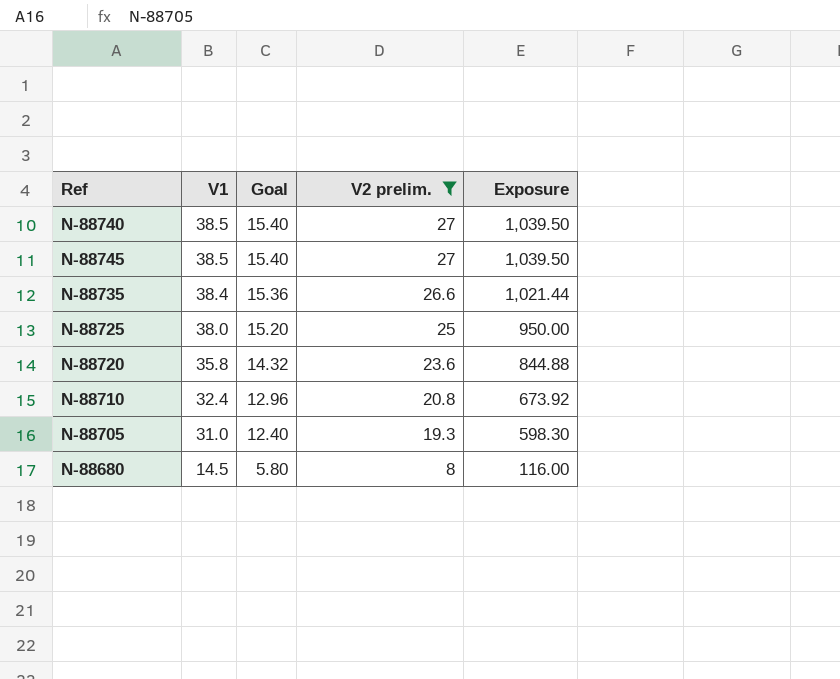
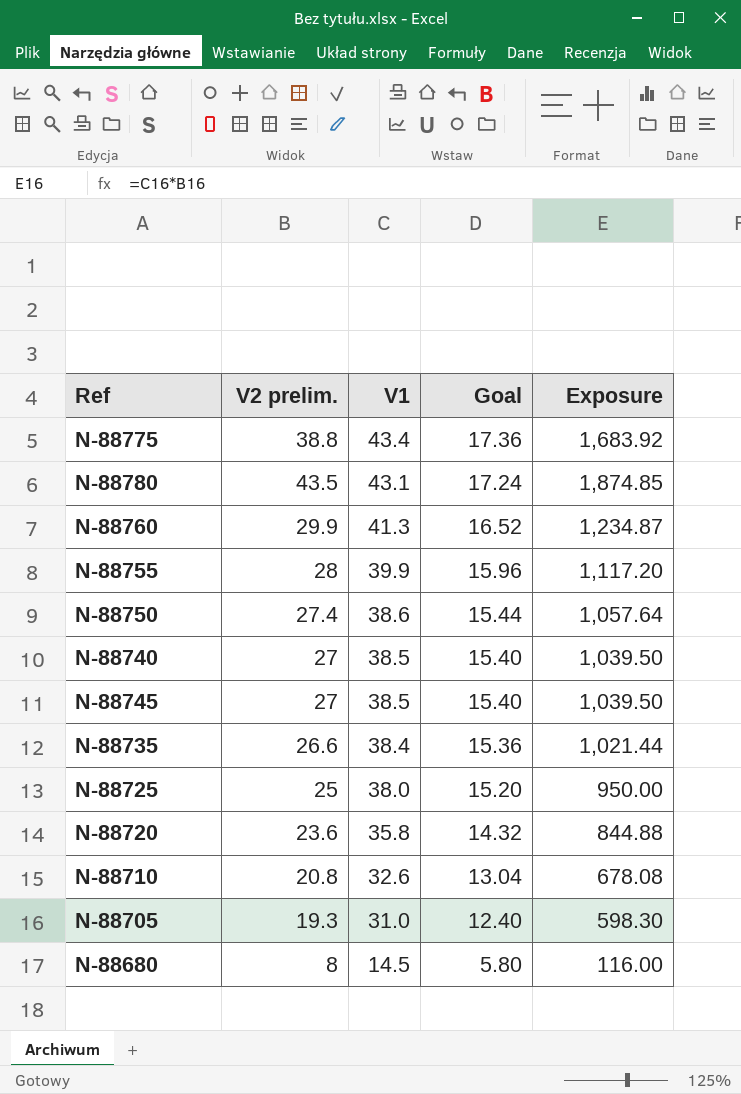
filter: V2 prelim. <= 27 -> none
column V2 prelim. | position: 4 -> 2
N-88710 | V1: 32.4 -> 32.6
N-88710 | Goal: 12.96 -> 13.04
N-88710 | Exposure: 673.92 -> 678.08

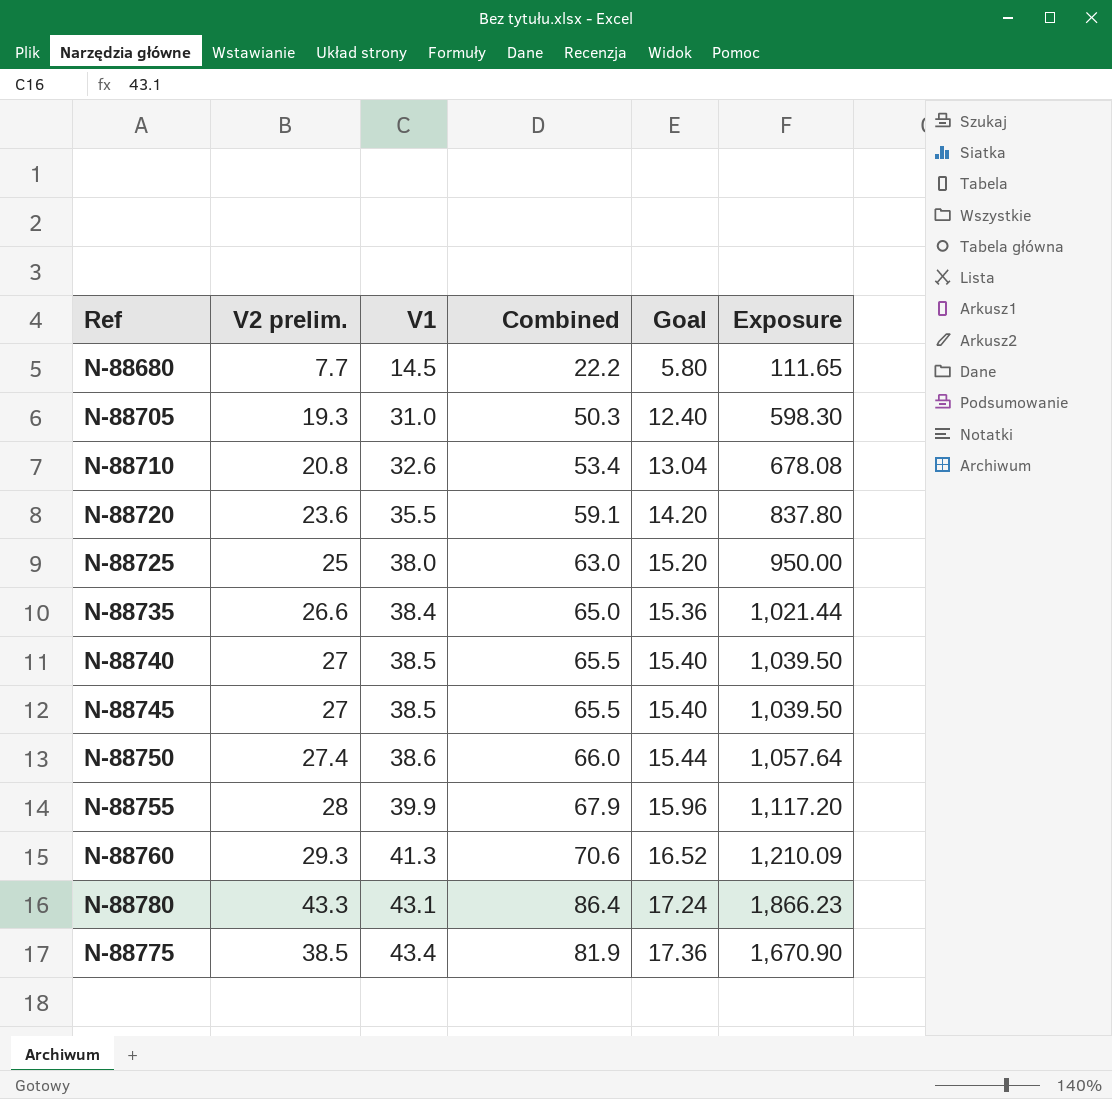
row order: V1 descending -> V1 ascending
column Combined | formula: none -> [V2 prelim.] + [V1]
N-88680 | V2 prelim.: 8 -> 7.7
N-88680 | Exposure: 116.00 -> 111.65
N-88720 | V1: 35.8 -> 35.5
N-88720 | Goal: 14.32 -> 14.20
N-88720 | Exposure: 844.88 -> 837.80
N-88760 | V2 prelim.: 29.9 -> 29.3
N-88760 | Exposure: 1,234.87 -> 1,210.09
N-88780 | V2 prelim.: 43.5 -> 43.3
N-88780 | Exposure: 1,874.85 -> 1,866.23
N-88775 | V2 prelim.: 38.8 -> 38.5
N-88775 | Exposure: 1,683.92 -> 1,670.90

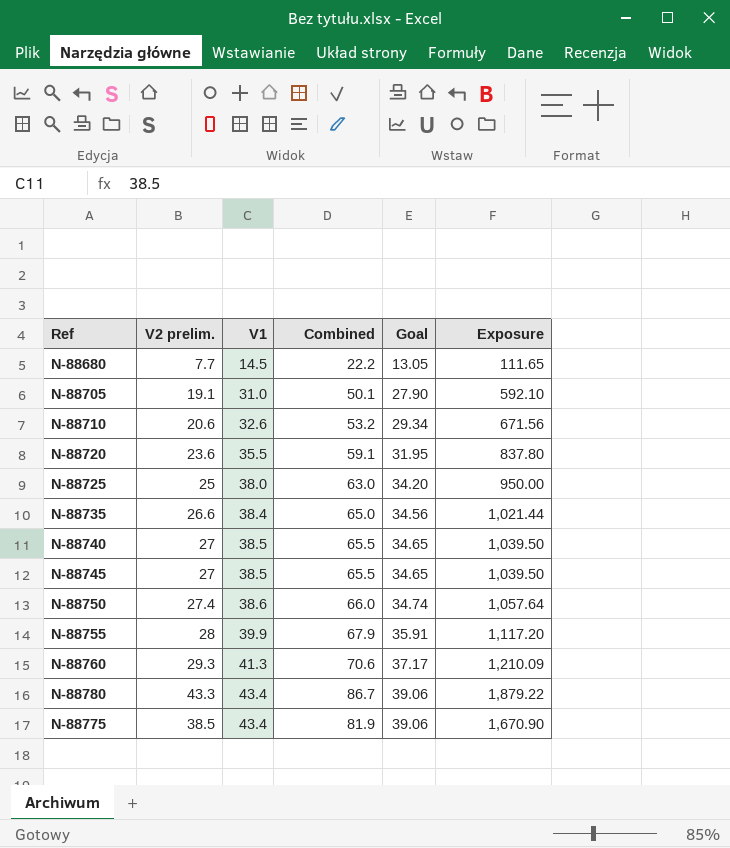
column Goal | formula: [V1] * 0.4 -> [V1] * 0.9
N-88705 | V2 prelim.: 19.3 -> 19.1
N-88705 | Combined: 50.3 -> 50.1
N-88705 | Exposure: 598.30 -> 592.10
N-88710 | V2 prelim.: 20.8 -> 20.6
N-88710 | Combined: 53.4 -> 53.2
N-88710 | Exposure: 678.08 -> 671.56
N-88780 | V1: 43.1 -> 43.4
N-88780 | Combined: 86.4 -> 86.7
N-88780 | Exposure: 1,866.23 -> 1,879.22

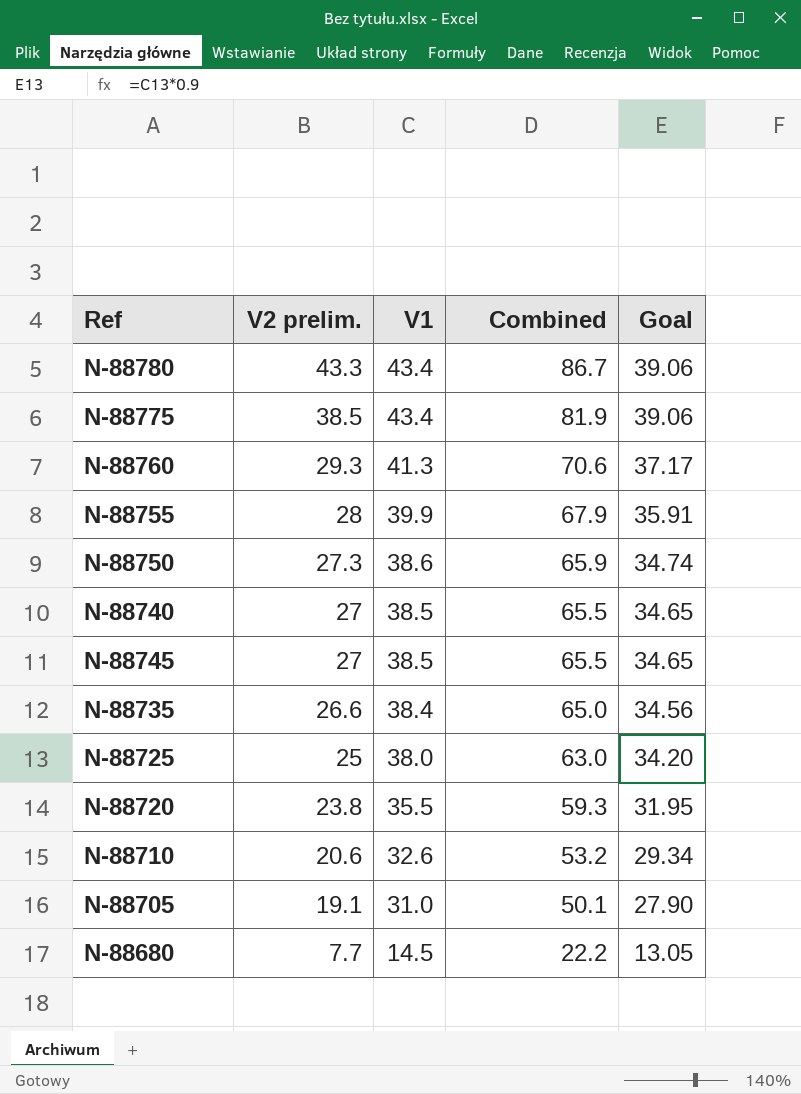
row order: V1 ascending -> V2 prelim. descending
column Exposure | formula: [V2 prelim.] * [V1] -> none
N-88750 | V2 prelim.: 27.4 -> 27.3
N-88750 | Combined: 66.0 -> 65.9
N-88720 | V2 prelim.: 23.6 -> 23.8
N-88720 | Combined: 59.1 -> 59.3

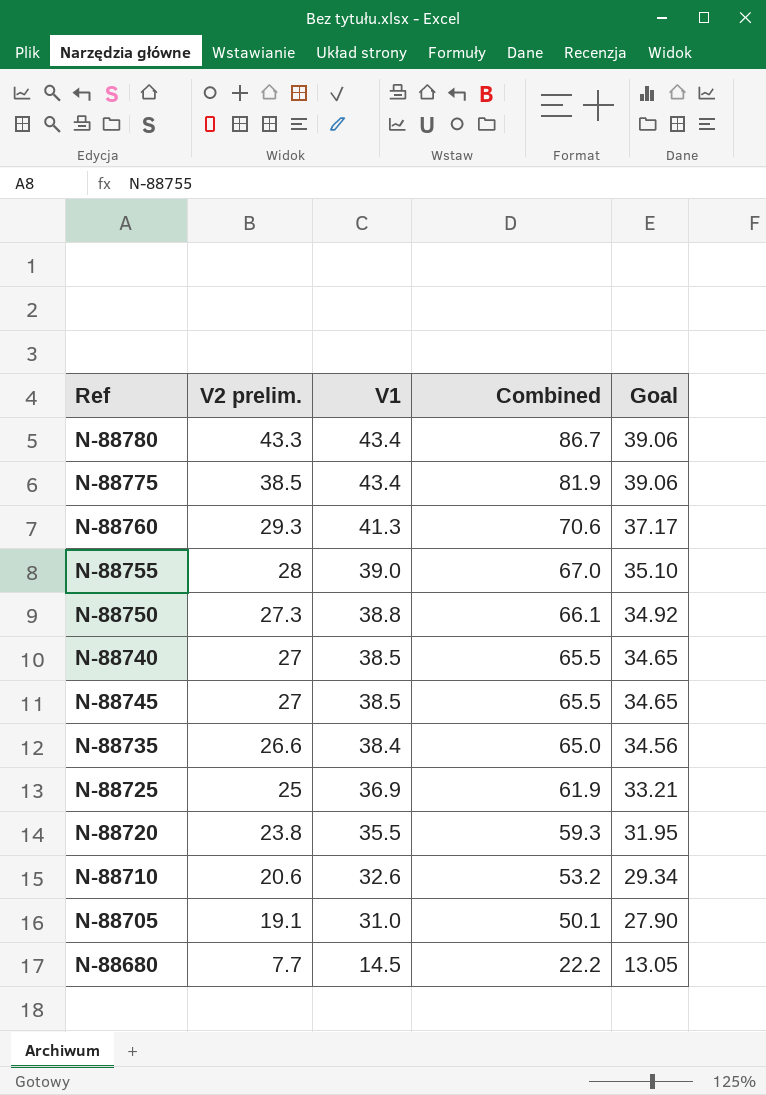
N-88755 | V1: 39.9 -> 39.0
N-88755 | Combined: 67.9 -> 67.0
N-88755 | Goal: 35.91 -> 35.10
N-88750 | V1: 38.6 -> 38.8
N-88750 | Combined: 65.9 -> 66.1
N-88750 | Goal: 34.74 -> 34.92
N-88725 | V1: 38.0 -> 36.9
N-88725 | Combined: 63.0 -> 61.9
N-88725 | Goal: 34.20 -> 33.21

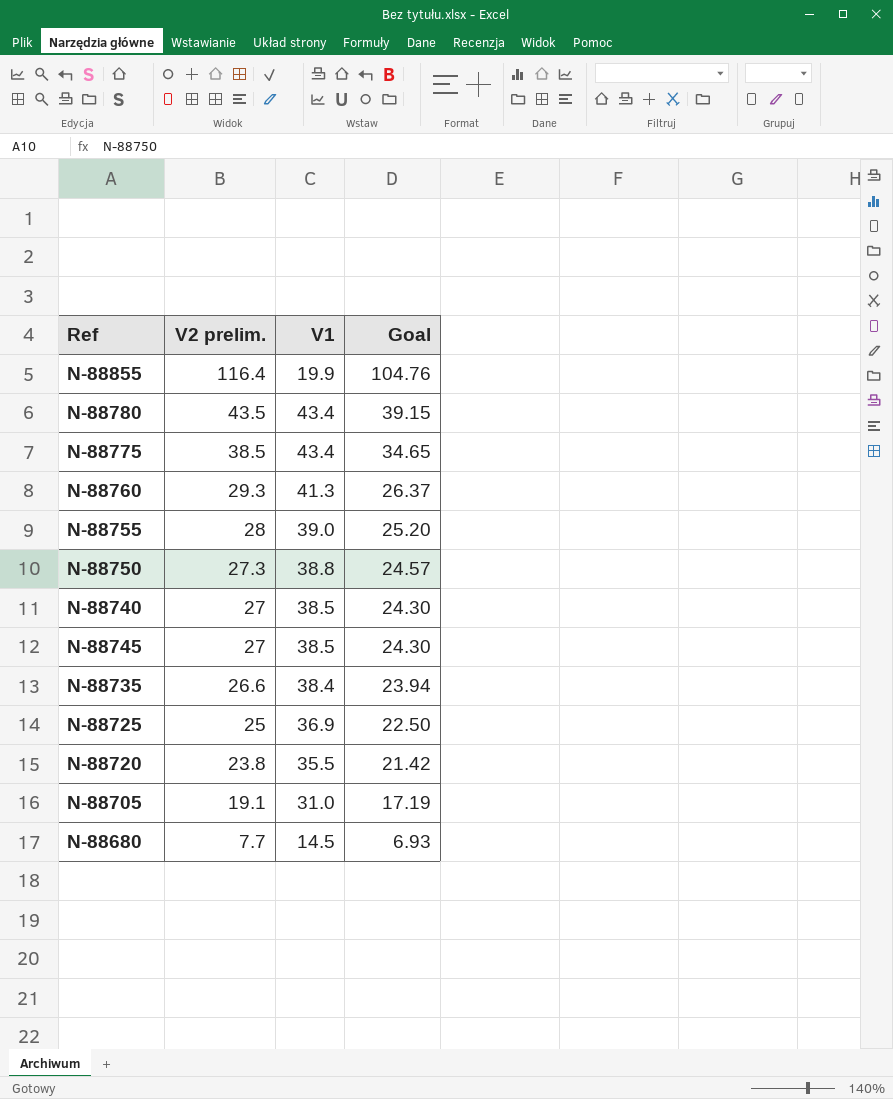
column Combined | formula: [V2 prelim.] + [V1] -> none
column Goal | formula: [V1] * 0.9 -> [V2 prelim.] * 0.9
row N-88710: 20.6 | 32.6 | 53.2 | 29.34 -> none
row N-88855: none -> 116.4 | 19.9 | 104.76
N-88780 | V2 prelim.: 43.3 -> 43.5

